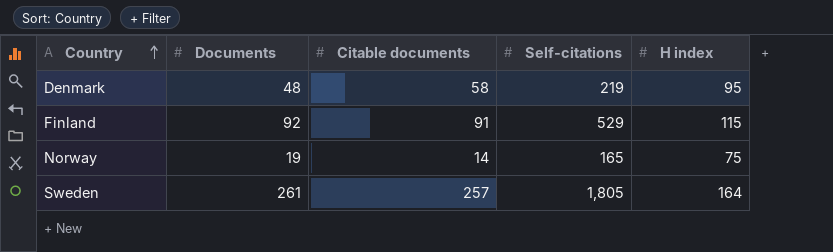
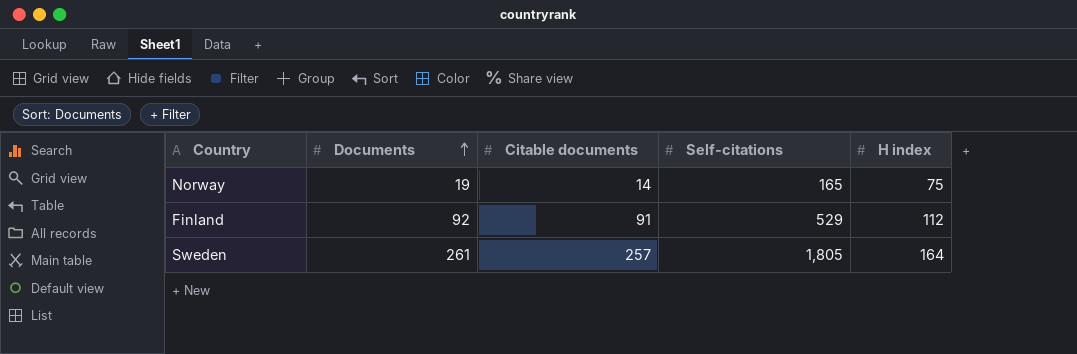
row order: Country ascending -> Documents ascending
row Denmark: 48 | 58 | 219 | 95 -> none
Finland | H index: 115 -> 112

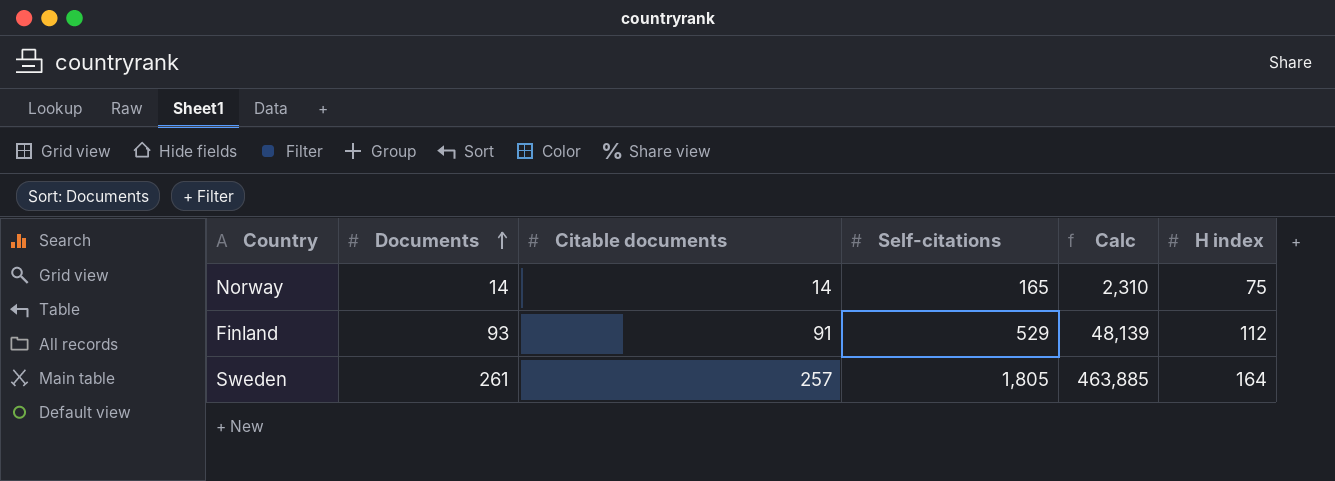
column Calc | formula: none -> [Citable documents] * [Self-citations]
Norway | Documents: 19 -> 14
Finland | Documents: 92 -> 93

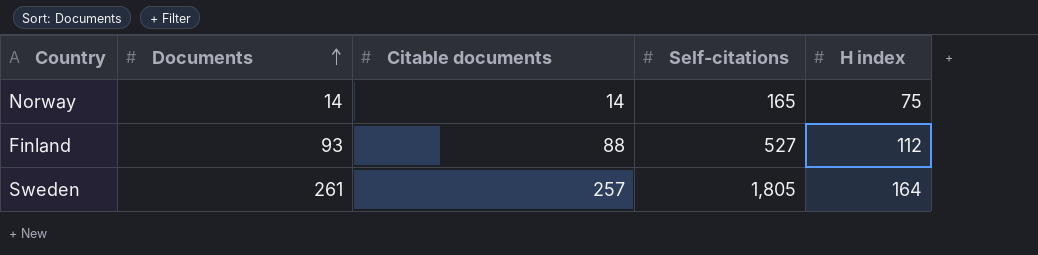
column Calc | formula: [Citable documents] * [Self-citations] -> none
Finland | Citable documents: 91 -> 88
Finland | Self-citations: 529 -> 527

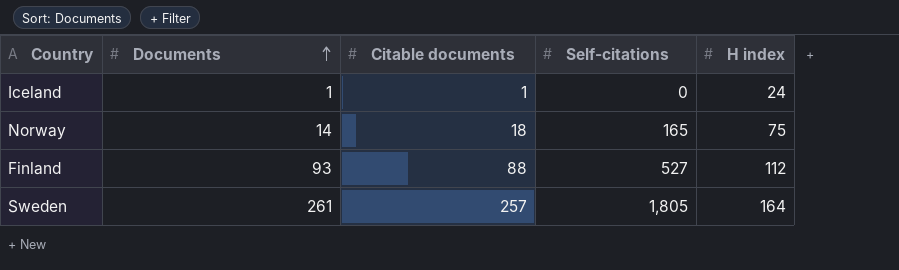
row Iceland: none -> 1 | 1 | 0 | 24
Norway | Citable documents: 14 -> 18

